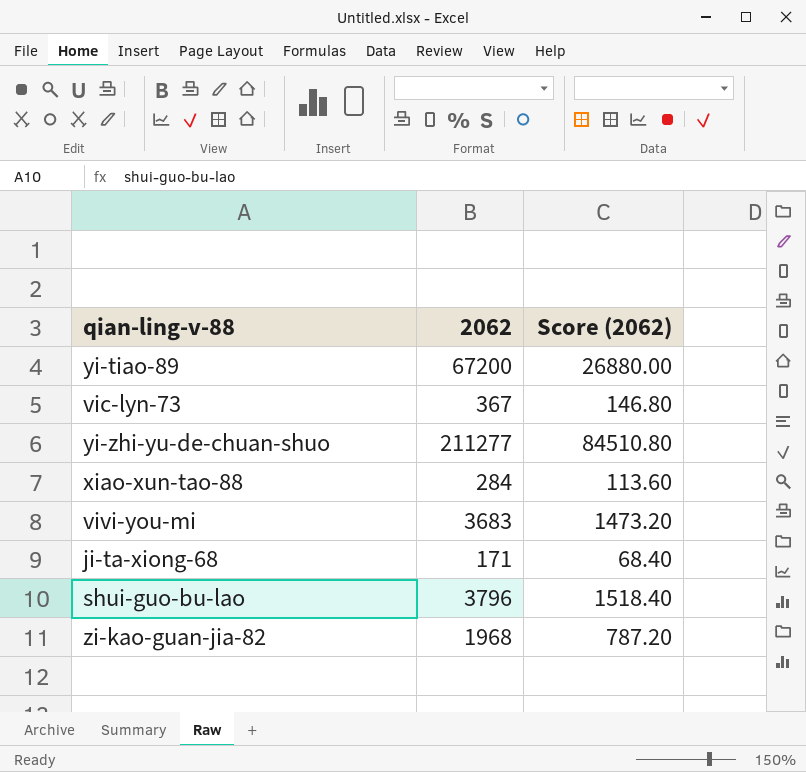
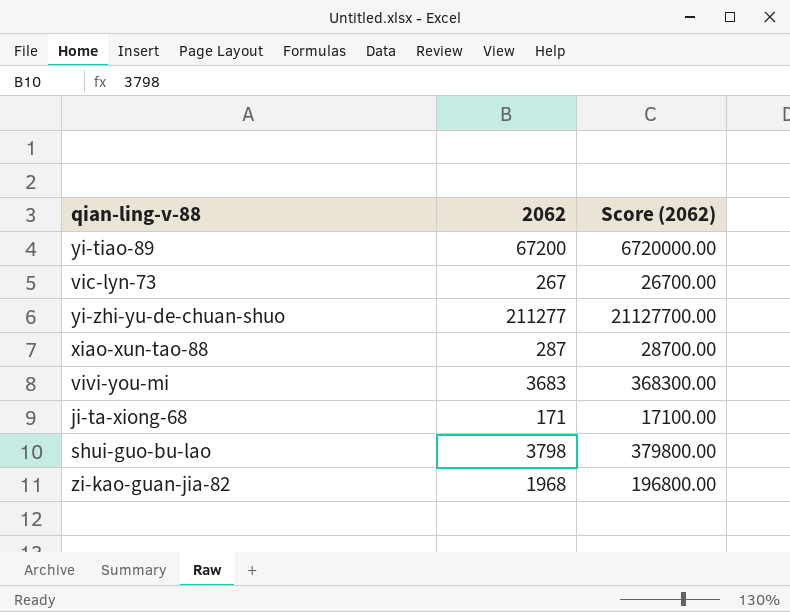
column Score (2062) | formula: [2062] * 0.4 -> [2062] * 100
vic-lyn-73 | 2062: 367 -> 267
xiao-xun-tao-88 | 2062: 284 -> 287
shui-guo-bu-lao | 2062: 3796 -> 3798

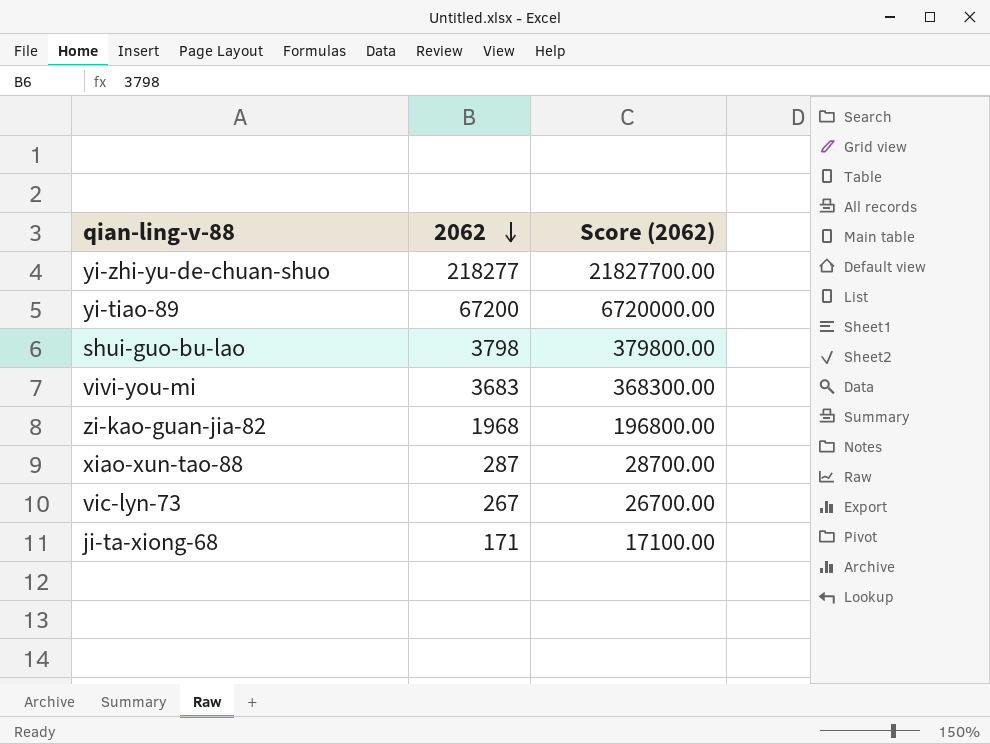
row order: none -> 2062 descending
yi-zhi-yu-de-chuan-shuo | 2062: 211277 -> 218277
yi-zhi-yu-de-chuan-shuo | Score (2062): 21127700.00 -> 21827700.00

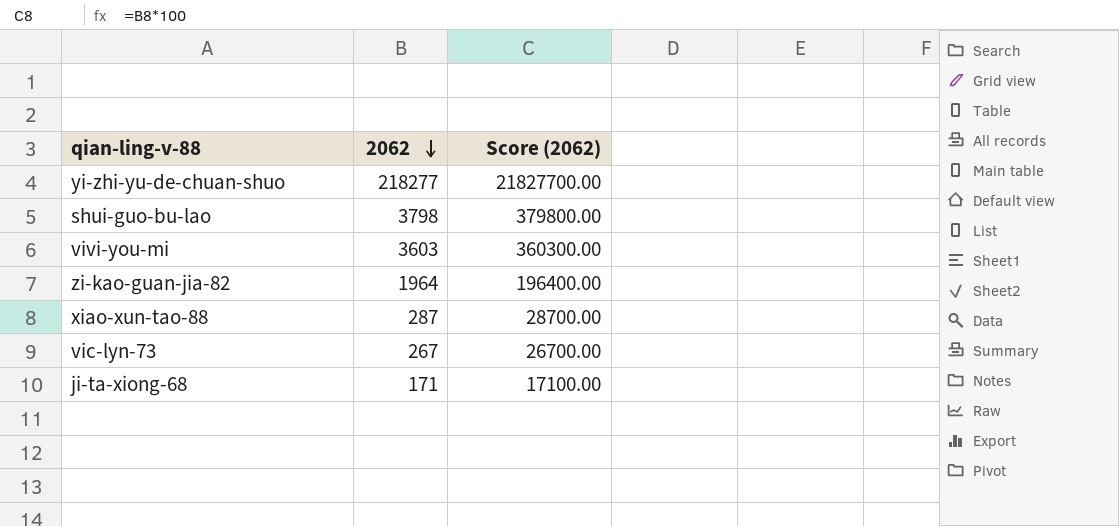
row yi-tiao-89: 67200 | 6720000.00 -> none
vivi-you-mi | 2062: 3683 -> 3603
vivi-you-mi | Score (2062): 368300.00 -> 360300.00
zi-kao-guan-jia-82 | 2062: 1968 -> 1964
zi-kao-guan-jia-82 | Score (2062): 196800.00 -> 196400.00

